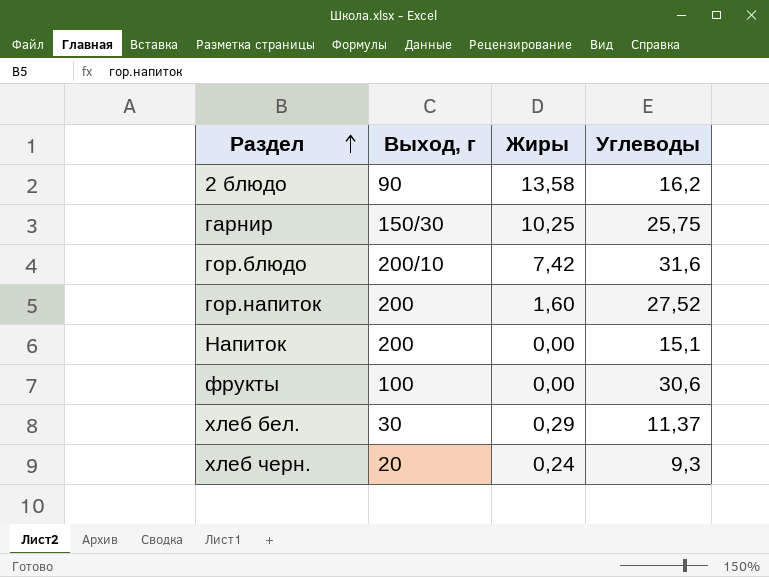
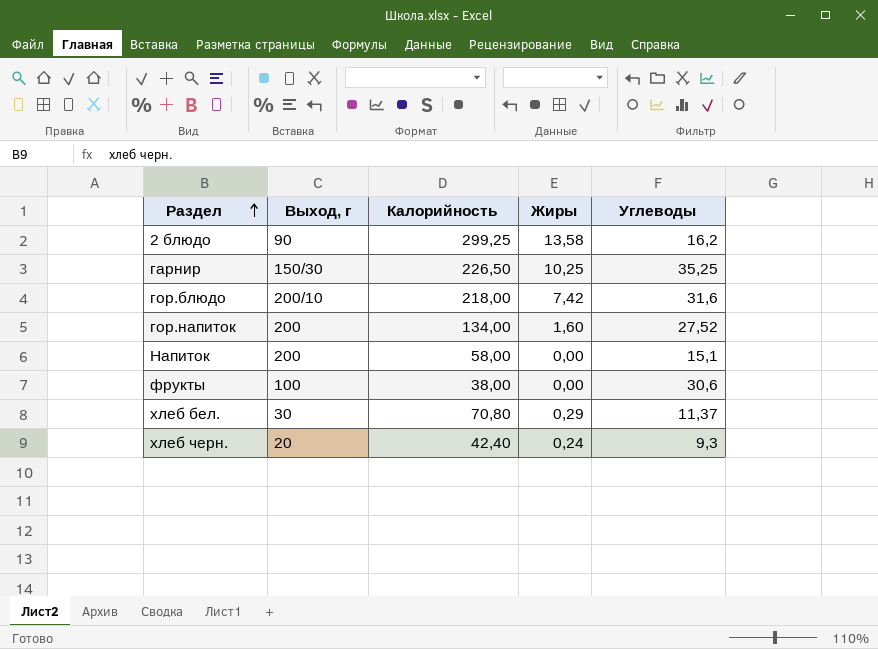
column Калорийность | position: none -> 3
гарнир | Углеводы: 25,75 -> 35,25

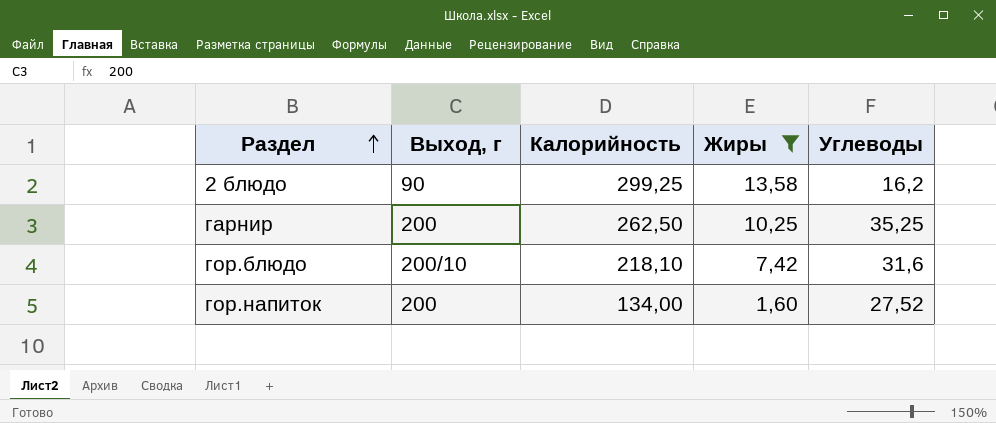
filter: none -> Жиры >= 1,60
гарнир | Выход, г: 150/30 -> 200
гарнир | Калорийность: 226,50 -> 262,50
гор.блюдо | Калорийность: 218,00 -> 218,10

